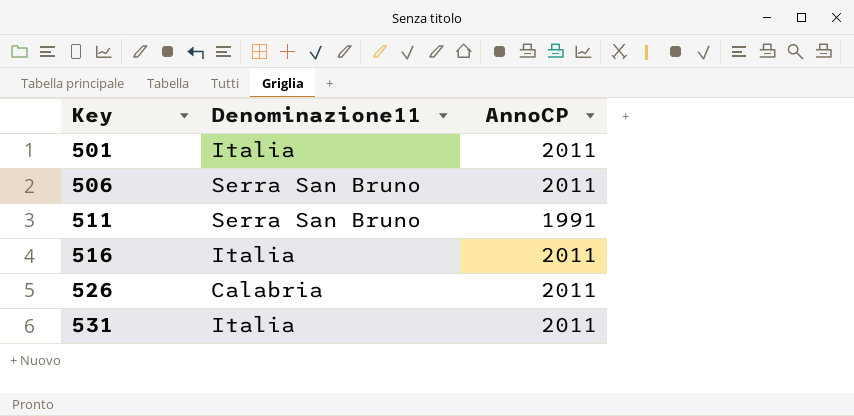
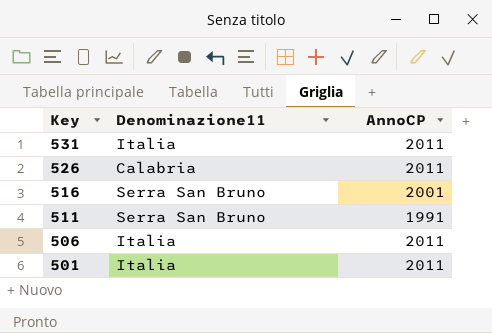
row order: Key ascending -> Key descending
516 | Denominazione11: Italia -> Serra San Bruno
516 | AnnoCP: 2011 -> 2001
506 | Denominazione11: Serra San Bruno -> Italia

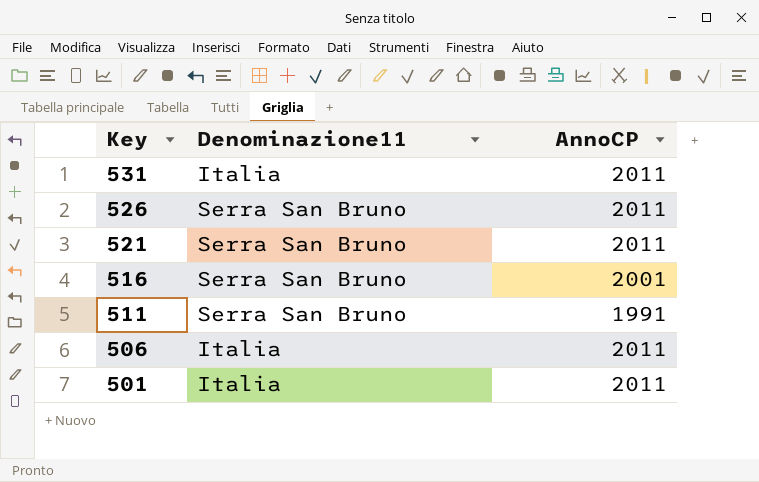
526 | Denominazione11: Calabria -> Serra San Bruno
row 521: none -> Serra San Bruno | 2011

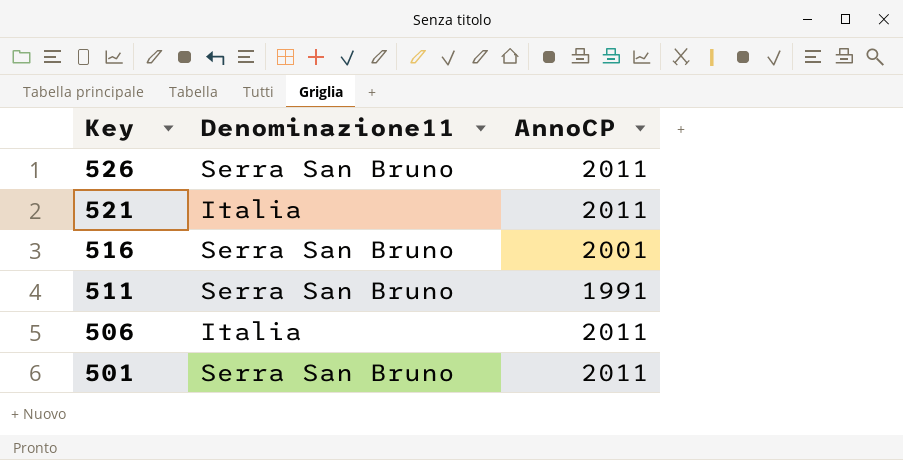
row 531: Italia | 2011 -> none
521 | Denominazione11: Serra San Bruno -> Italia
501 | Denominazione11: Italia -> Serra San Bruno

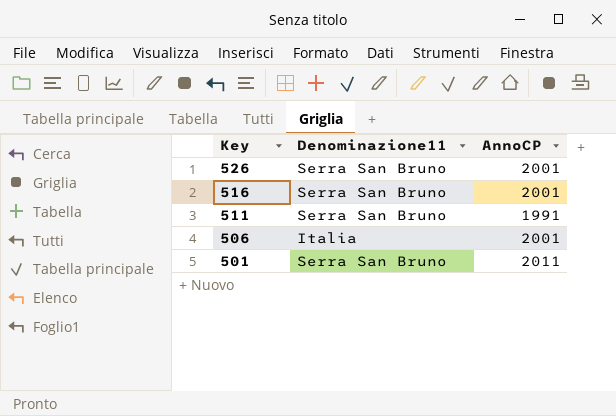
row 521: Italia | 2011 -> none
526 | AnnoCP: 2011 -> 2001
506 | AnnoCP: 2011 -> 2001

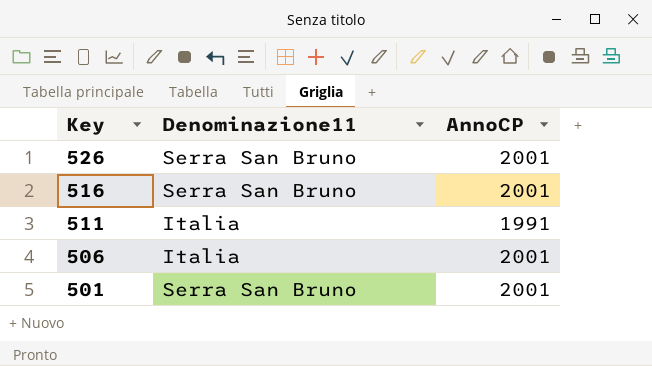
511 | Denominazione11: Serra San Bruno -> Italia
501 | AnnoCP: 2011 -> 2001

